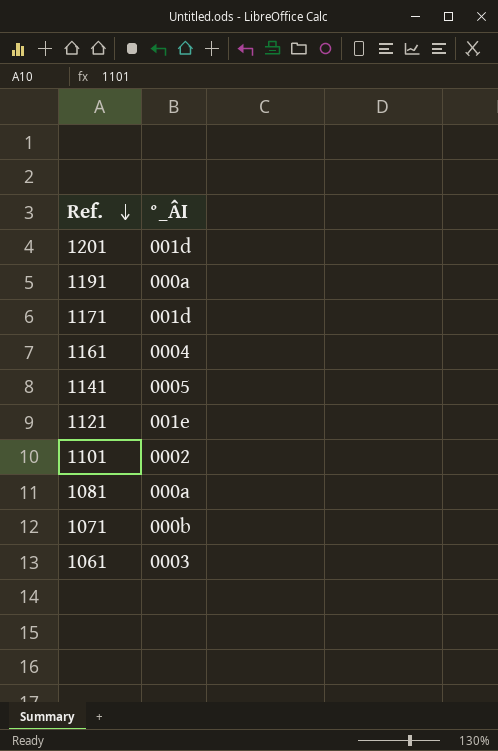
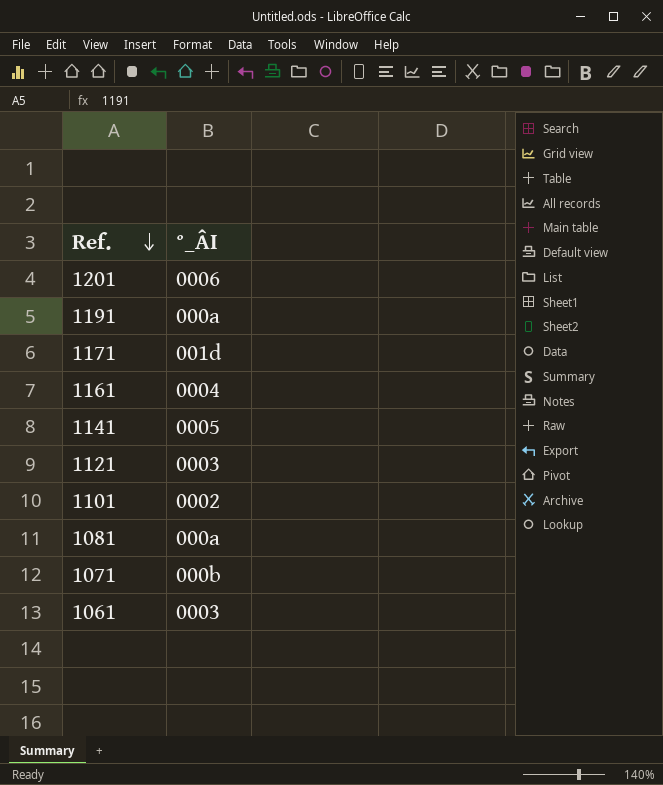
1201 | °_ÂI: 001d -> 0006
1121 | °_ÂI: 001e -> 0003

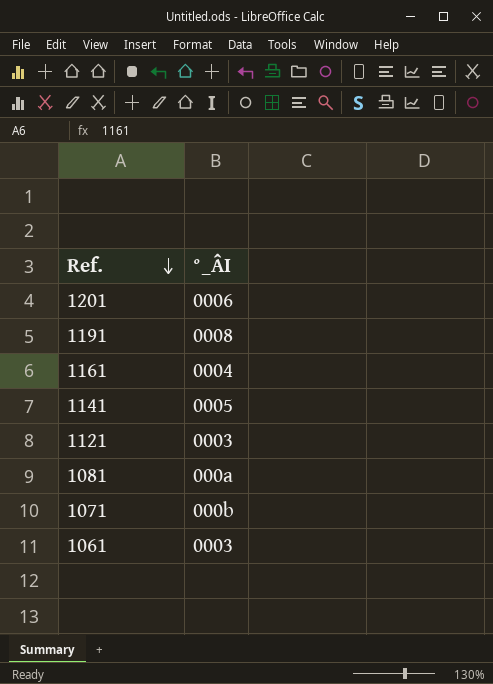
row 1171: 001d -> none
row 1101: 0002 -> none
1191 | °_ÂI: 000a -> 0008

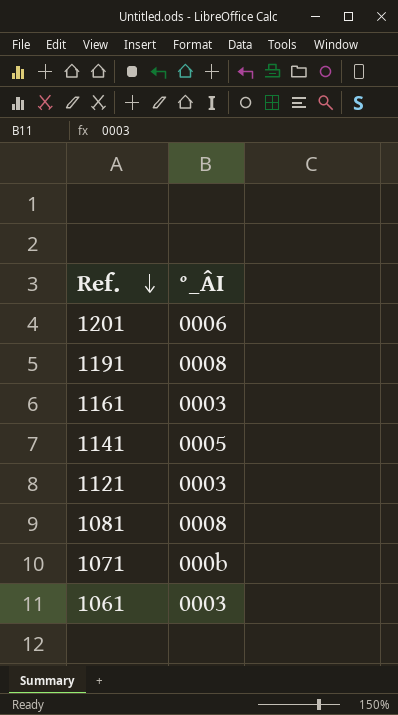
1161 | °_ÂI: 0004 -> 0003
1081 | °_ÂI: 000a -> 0008

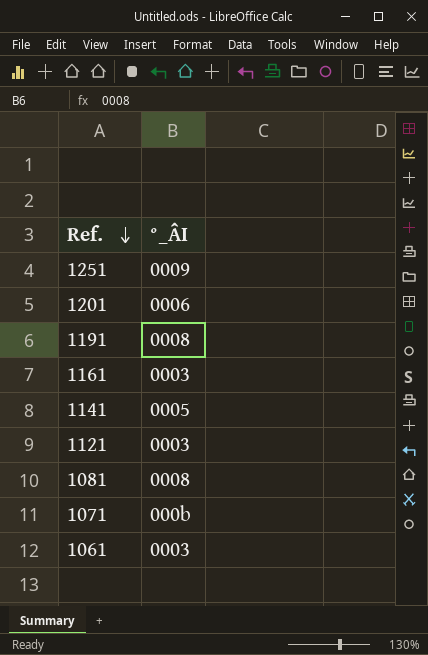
row 1251: none -> 0009

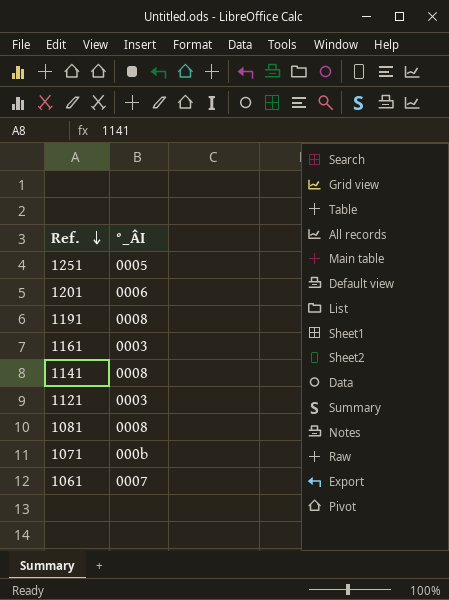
1251 | °_ÂI: 0009 -> 0005
1141 | °_ÂI: 0005 -> 0008
1061 | °_ÂI: 0003 -> 0007

